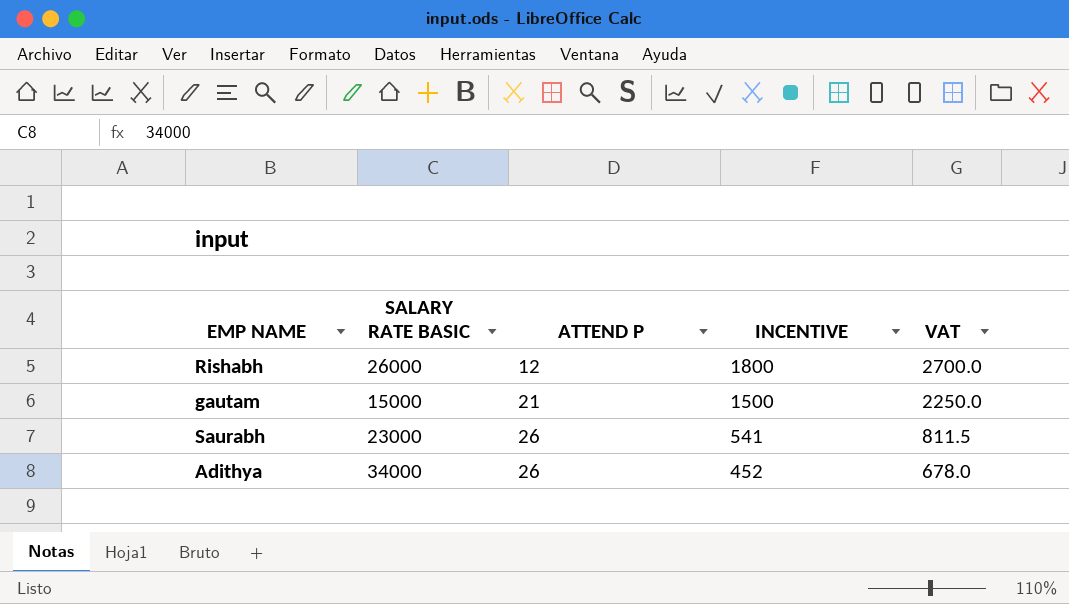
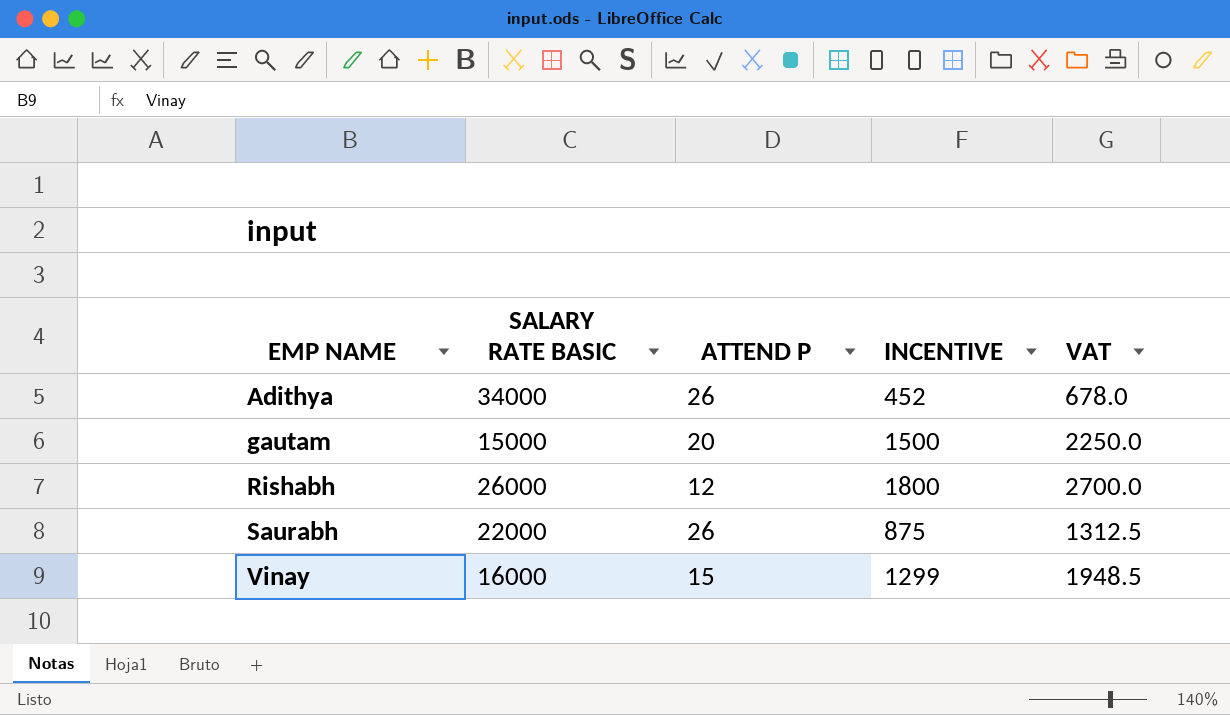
row order: ATTEND P ascending -> EMP NAME ascending
gautam | ATTEND P: 21 -> 20
Saurabh | SALARY RATE BASIC: 23000 -> 22000
Saurabh | INCENTIVE: 541 -> 875
Saurabh | VAT: 811.5 -> 1312.5
row Vinay: none -> 16000 | 15 | 1299 | 1948.5

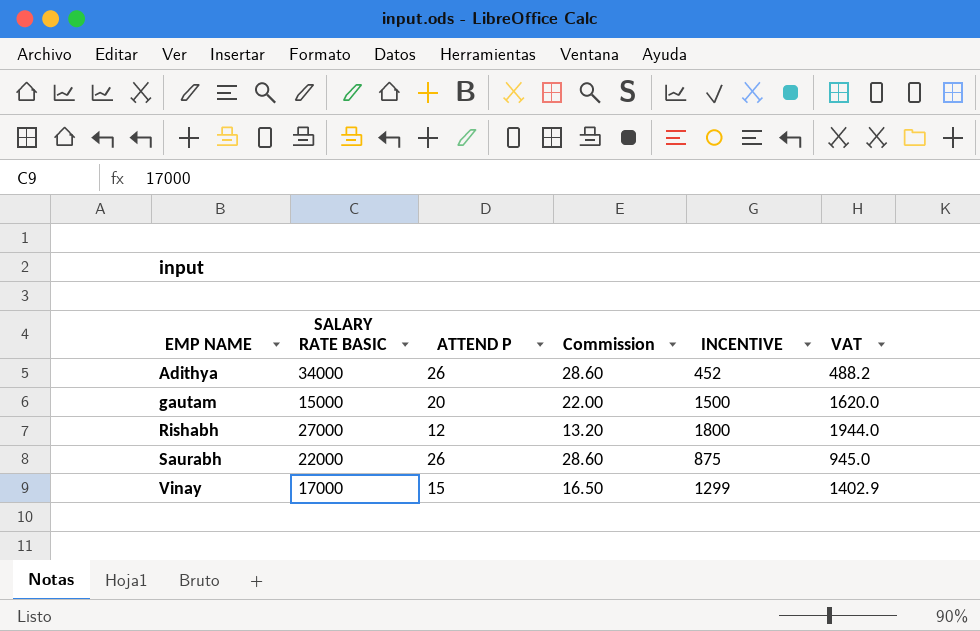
column Commission | formula: none -> [ATTEND P] * 1.1
column VAT | formula: [INCENTIVE] * 1.5 -> [INCENTIVE] * 1.08
Rishabh | SALARY RATE BASIC: 26000 -> 27000
Vinay | SALARY RATE BASIC: 16000 -> 17000

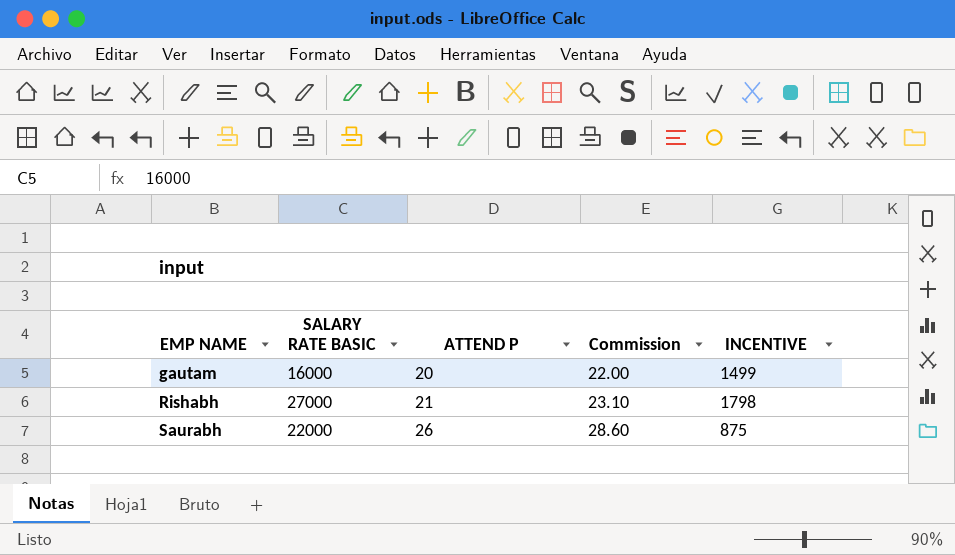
column VAT | formula: [INCENTIVE] * 1.08 -> none
row Adithya: 34000 | 26 | 28.60 | 452 | 488.2 -> none
row Vinay: 17000 | 15 | 16.50 | 1299 | 1402.9 -> none
gautam | SALARY RATE BASIC: 15000 -> 16000
gautam | INCENTIVE: 1500 -> 1499
Rishabh | ATTEND P: 12 -> 21
Rishabh | Commission: 13.20 -> 23.10
Rishabh | INCENTIVE: 1800 -> 1798

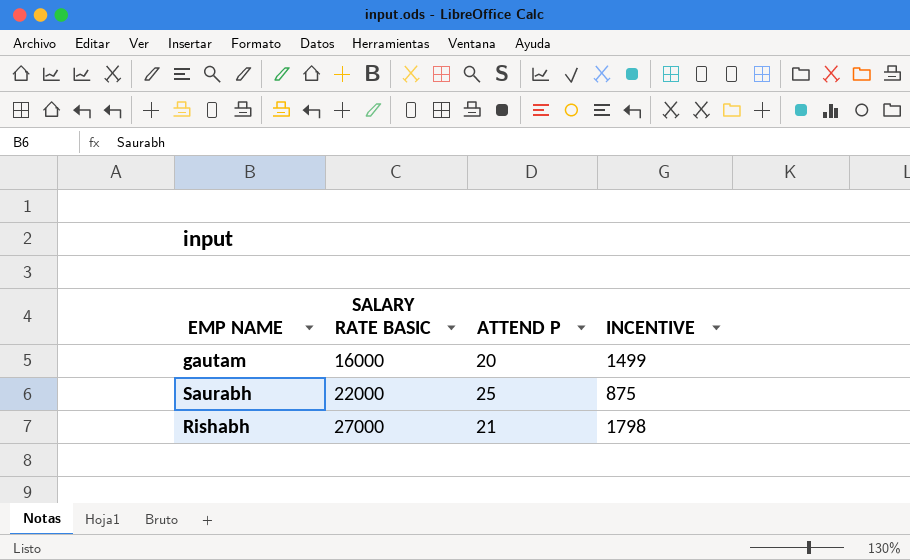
row order: EMP NAME ascending -> SALARY RATE BASIC ascending
column Commission | formula: [ATTEND P] * 1.1 -> none
Saurabh | ATTEND P: 26 -> 25

